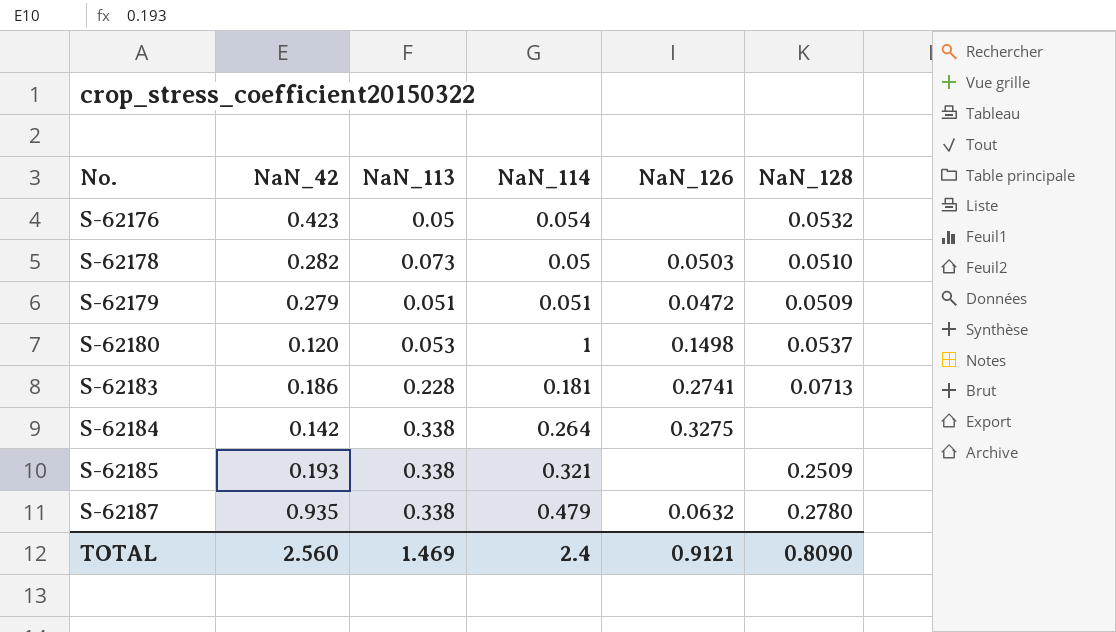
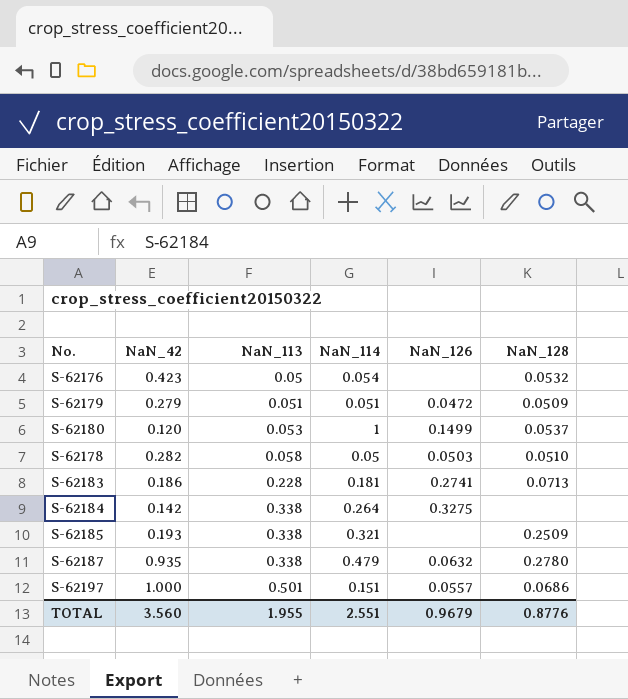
row order: No. ascending -> NaN_113 ascending
S-62180 | NaN_126: 0.1498 -> 0.1499
S-62178 | NaN_113: 0.073 -> 0.058
row S-62197: none -> 1.000 | 0.501 | 0.151 | 0.0557 | 0.0686
TOTAL | NaN_42: 2.560 -> 3.560
TOTAL | NaN_113: 1.469 -> 1.955
TOTAL | NaN_114: 2.4 -> 2.551
TOTAL | NaN_126: 0.9121 -> 0.9679
TOTAL | NaN_128: 0.8090 -> 0.8776

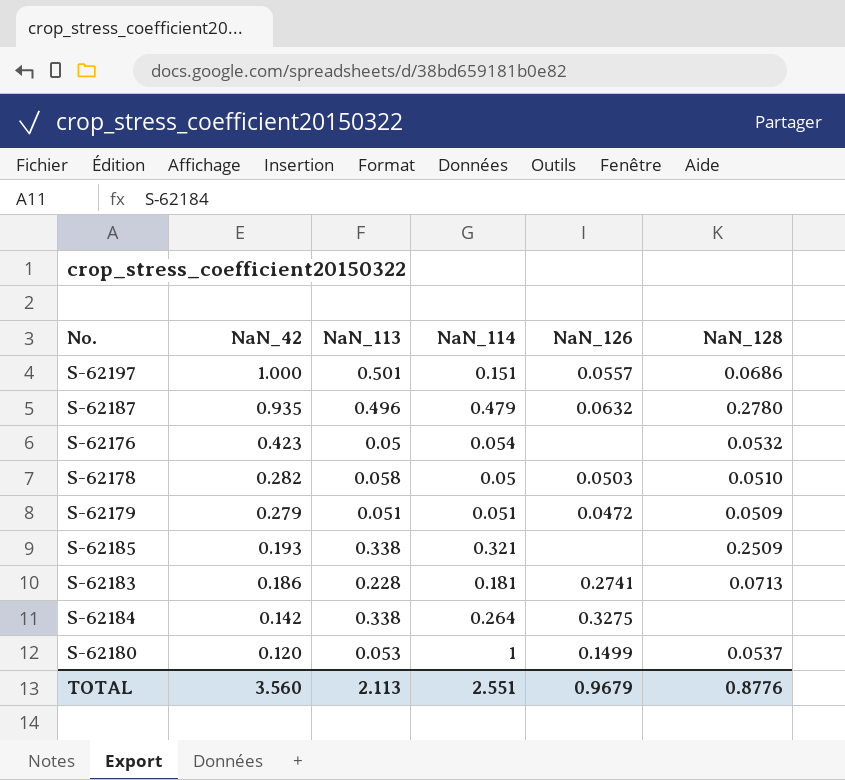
row order: NaN_113 ascending -> NaN_42 descending
S-62187 | NaN_113: 0.338 -> 0.496
TOTAL | NaN_113: 1.955 -> 2.113

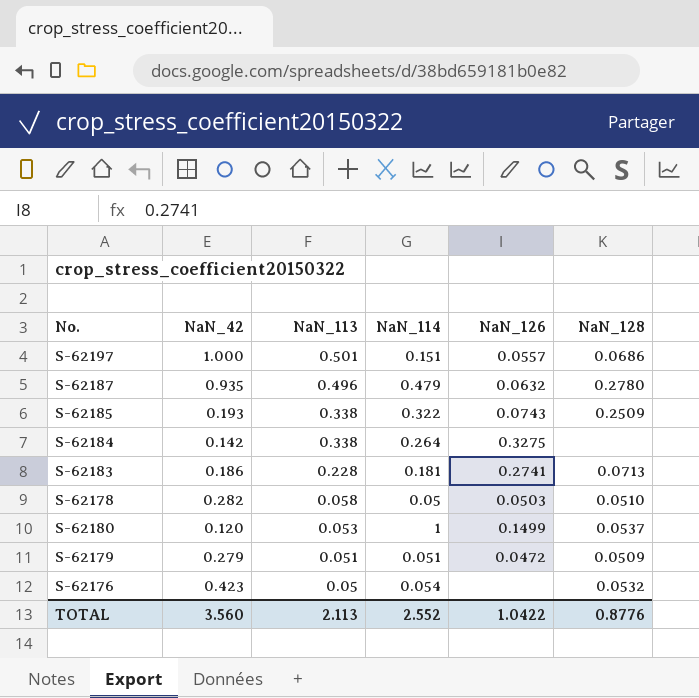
row order: NaN_42 descending -> NaN_113 descending
S-62185 | NaN_114: 0.321 -> 0.322
S-62185 | NaN_126: none -> 0.0743
TOTAL | NaN_114: 2.551 -> 2.552
TOTAL | NaN_126: 0.9679 -> 1.0422

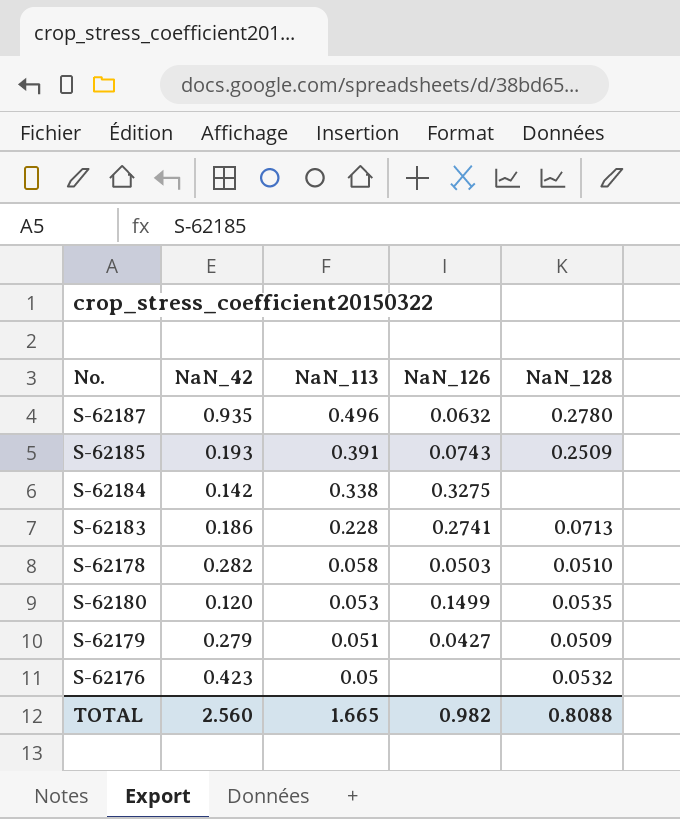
column NaN_114 | position: 4 -> none
row S-62197: 1.000 | 0.501 | 0.151 | 0.0557 | 0.0686 -> none
S-62185 | NaN_113: 0.338 -> 0.391
S-62180 | NaN_128: 0.0537 -> 0.0535
S-62179 | NaN_126: 0.0472 -> 0.0427
TOTAL | NaN_42: 3.560 -> 2.560
TOTAL | NaN_113: 2.113 -> 1.665
TOTAL | NaN_126: 1.0422 -> 0.982
TOTAL | NaN_128: 0.8776 -> 0.8088

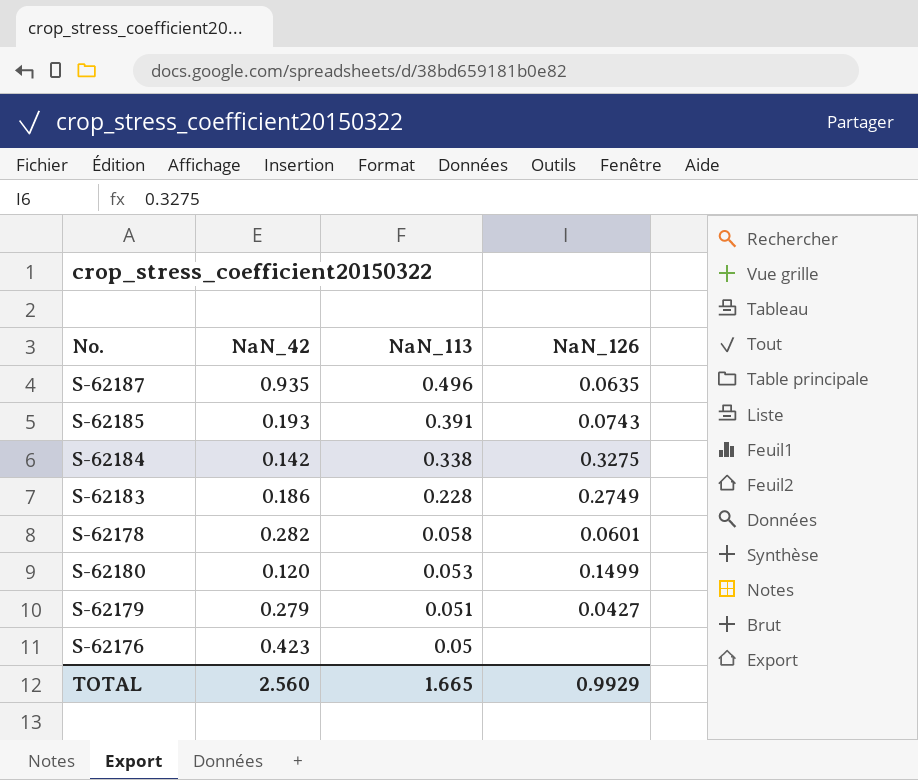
column NaN_128 | position: 5 -> none
S-62187 | NaN_126: 0.0632 -> 0.0635
S-62183 | NaN_126: 0.2741 -> 0.2749
S-62178 | NaN_126: 0.0503 -> 0.0601
TOTAL | NaN_126: 0.982 -> 0.9929

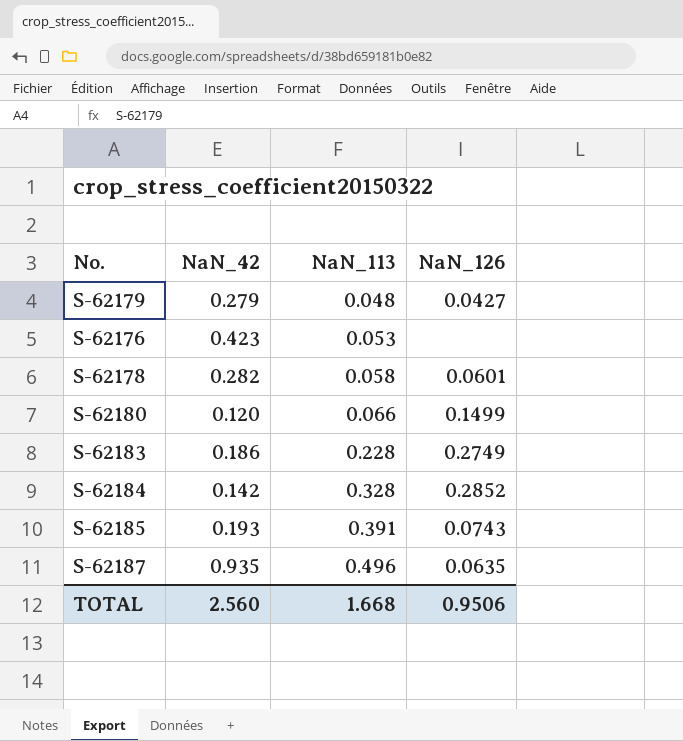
row order: NaN_113 descending -> NaN_113 ascending
S-62179 | NaN_113: 0.051 -> 0.048
S-62176 | NaN_113: 0.05 -> 0.053
S-62180 | NaN_113: 0.053 -> 0.066
S-62184 | NaN_113: 0.338 -> 0.328
S-62184 | NaN_126: 0.3275 -> 0.2852
TOTAL | NaN_113: 1.665 -> 1.668
TOTAL | NaN_126: 0.9929 -> 0.9506

